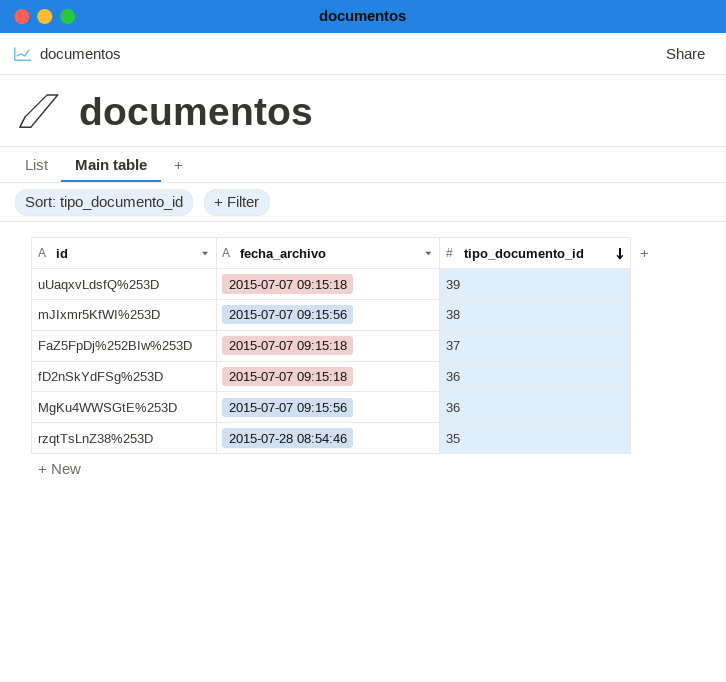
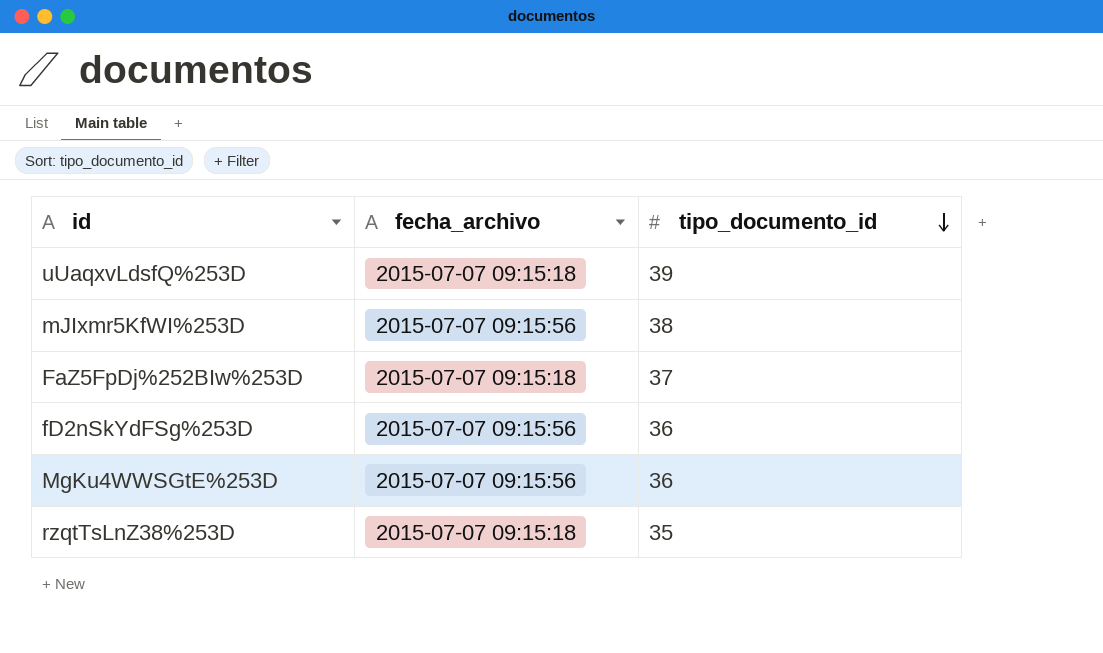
fD2nSkYdFSg%253D | fecha_archivo: 2015-07-07 09:15:18 -> 2015-07-07 09:15:56
rzqtTsLnZ38%253D | fecha_archivo: 2015-07-28 08:54:46 -> 2015-07-07 09:15:18

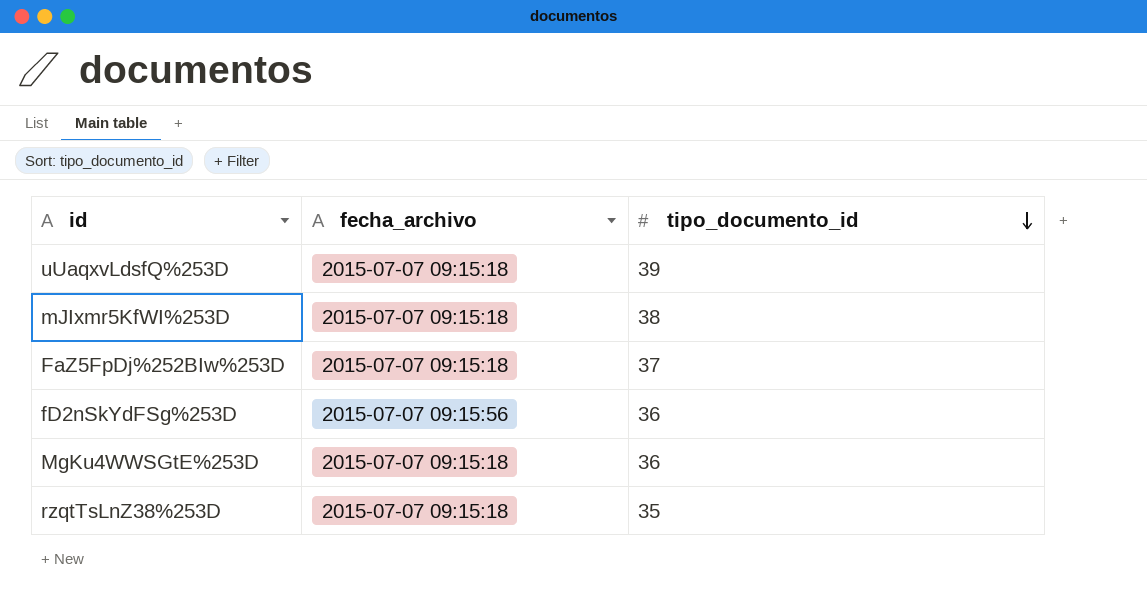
mJIxmr5KfWI%253D | fecha_archivo: 2015-07-07 09:15:56 -> 2015-07-07 09:15:18
MgKu4WWSGtE%253D | fecha_archivo: 2015-07-07 09:15:56 -> 2015-07-07 09:15:18

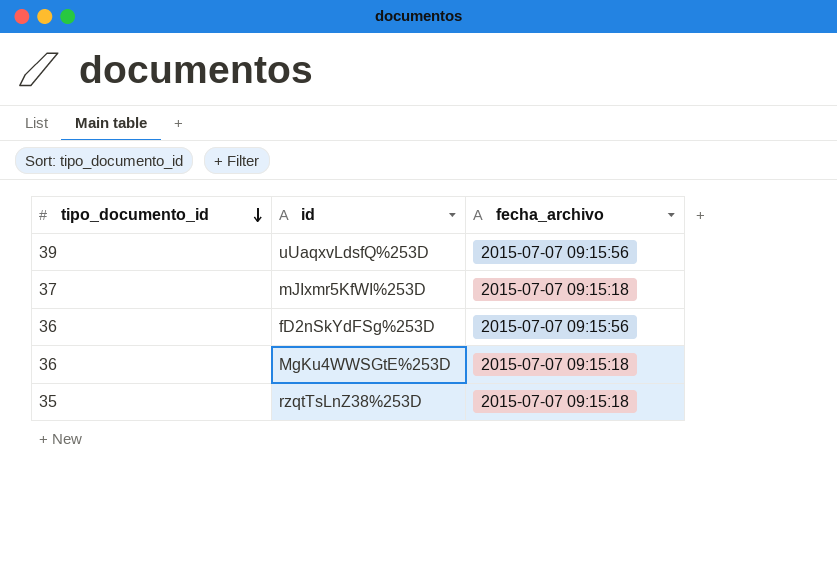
column tipo_documento_id | position: 3 -> 1
row FaZ5FpDj%252BIw%253D: 2015-07-07 09:15:18 | 37 -> none
uUaqxvLdsfQ%253D | fecha_archivo: 2015-07-07 09:15:18 -> 2015-07-07 09:15:56
mJIxmr5KfWI%253D | tipo_documento_id: 38 -> 37

